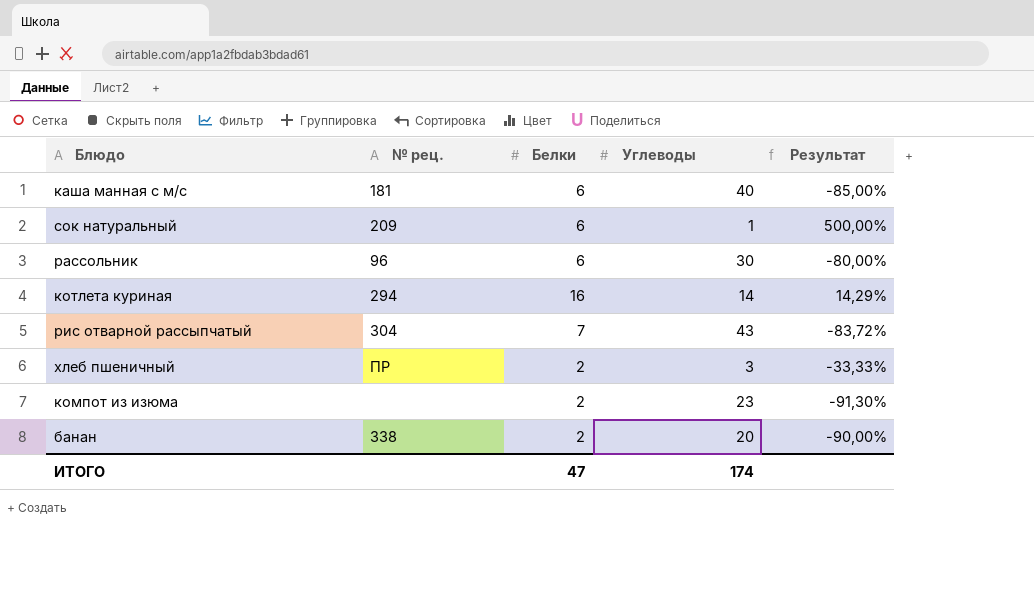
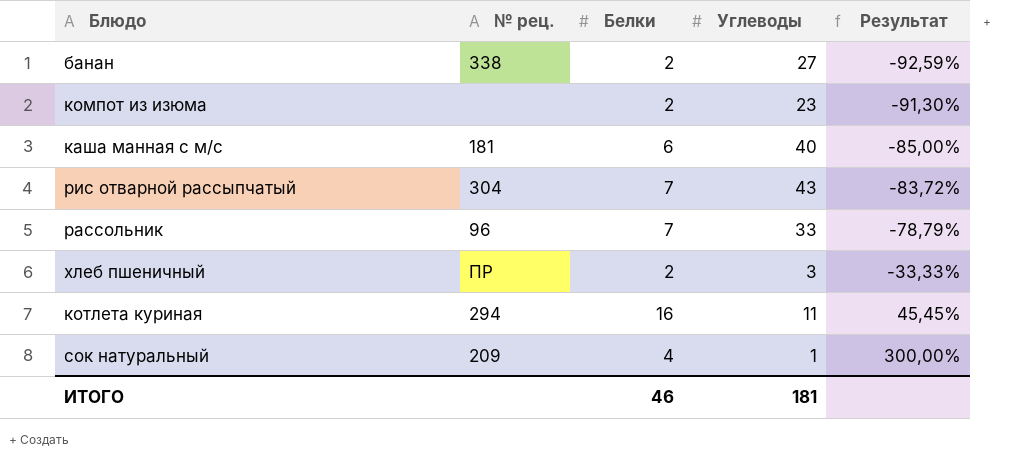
row order: none -> Результат ascending
банан | Углеводы: 20 -> 27
банан | Результат: -90,00% -> -92,59%
рассольник | Белки: 6 -> 7
рассольник | Углеводы: 30 -> 33
рассольник | Результат: -80,00% -> -78,79%
котлета куриная | Углеводы: 14 -> 11
котлета куриная | Результат: 14,29% -> 45,45%
сок натуральный | Белки: 6 -> 4
сок натуральный | Результат: 500,00% -> 300,00%
ИТОГО | Белки: 47 -> 46
ИТОГО | Углеводы: 174 -> 181

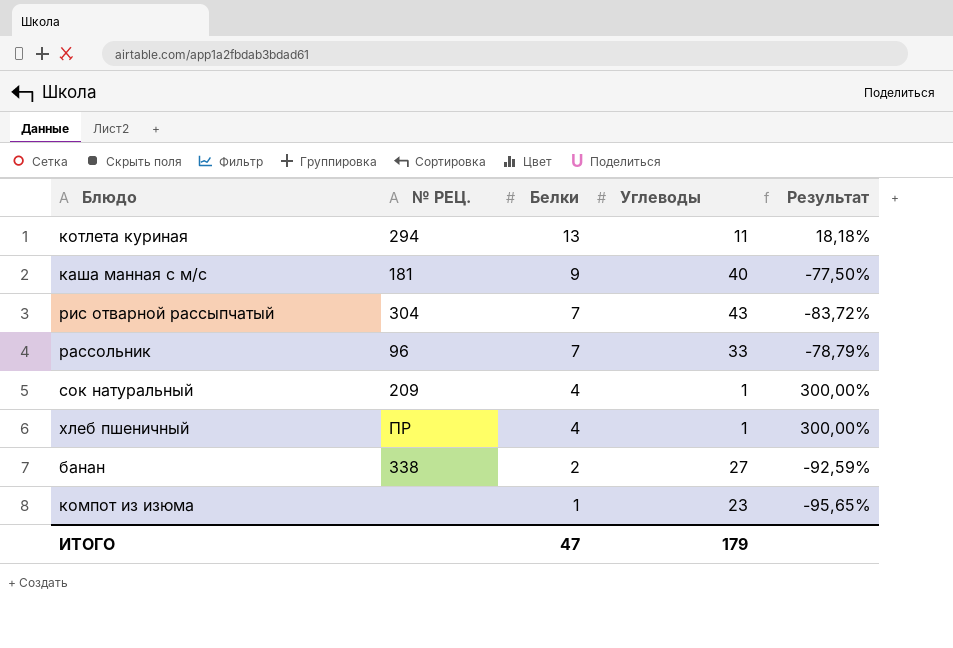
row order: Результат ascending -> Белки descending
column name: № рец. -> № РЕЦ.
котлета куриная | Белки: 16 -> 13
котлета куриная | Результат: 45,45% -> 18,18%
каша манная с м/с | Белки: 6 -> 9
каша манная с м/с | Результат: -85,00% -> -77,50%
хлеб пшеничный | Белки: 2 -> 4
хлеб пшеничный | Углеводы: 3 -> 1
хлеб пшеничный | Результат: -33,33% -> 300,00%
компот из изюма | Белки: 2 -> 1
компот из изюма | Результат: -91,30% -> -95,65%
ИТОГО | Белки: 46 -> 47
ИТОГО | Углеводы: 181 -> 179

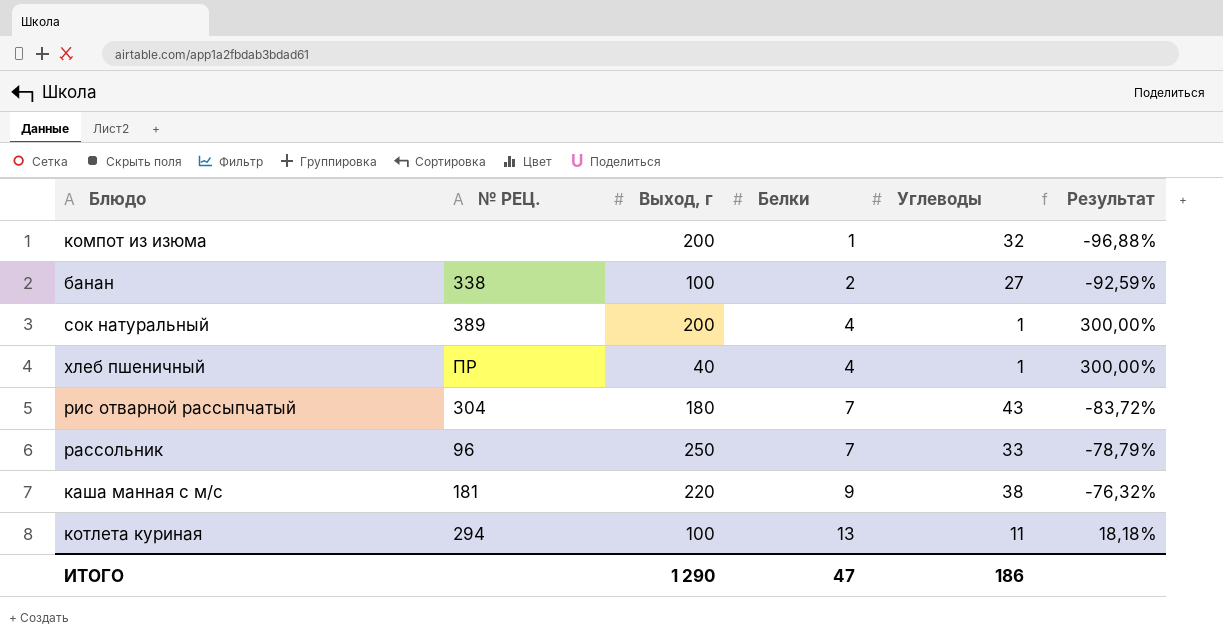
row order: Белки descending -> Белки ascending
column Выход, г | position: none -> 3
компот из изюма | Углеводы: 23 -> 32
компот из изюма | Результат: -95,65% -> -96,88%
сок натуральный | № РЕЦ.: 209 -> 389
каша манная с м/с | Углеводы: 40 -> 38
каша манная с м/с | Результат: -77,50% -> -76,32%
ИТОГО | Углеводы: 179 -> 186

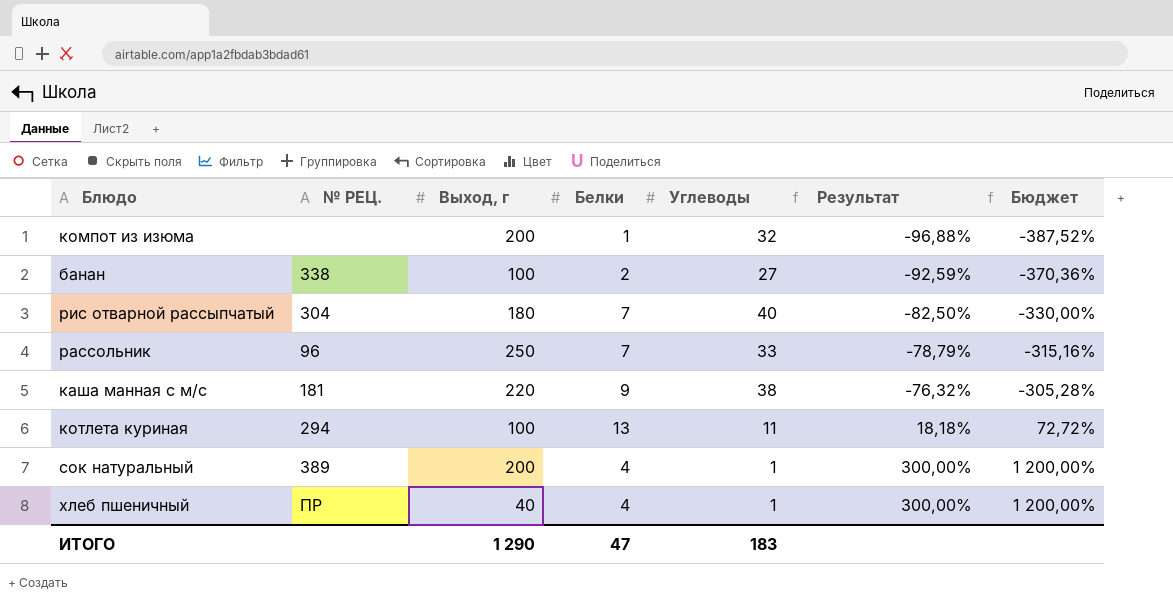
row order: Белки ascending -> Результат ascending
column Бюджет | formula: none -> [Результат] * 4
рис отварной рассыпчатый | Углеводы: 43 -> 40
рис отварной рассыпчатый | Результат: -83,72% -> -82,50%
ИТОГО | Углеводы: 186 -> 183

